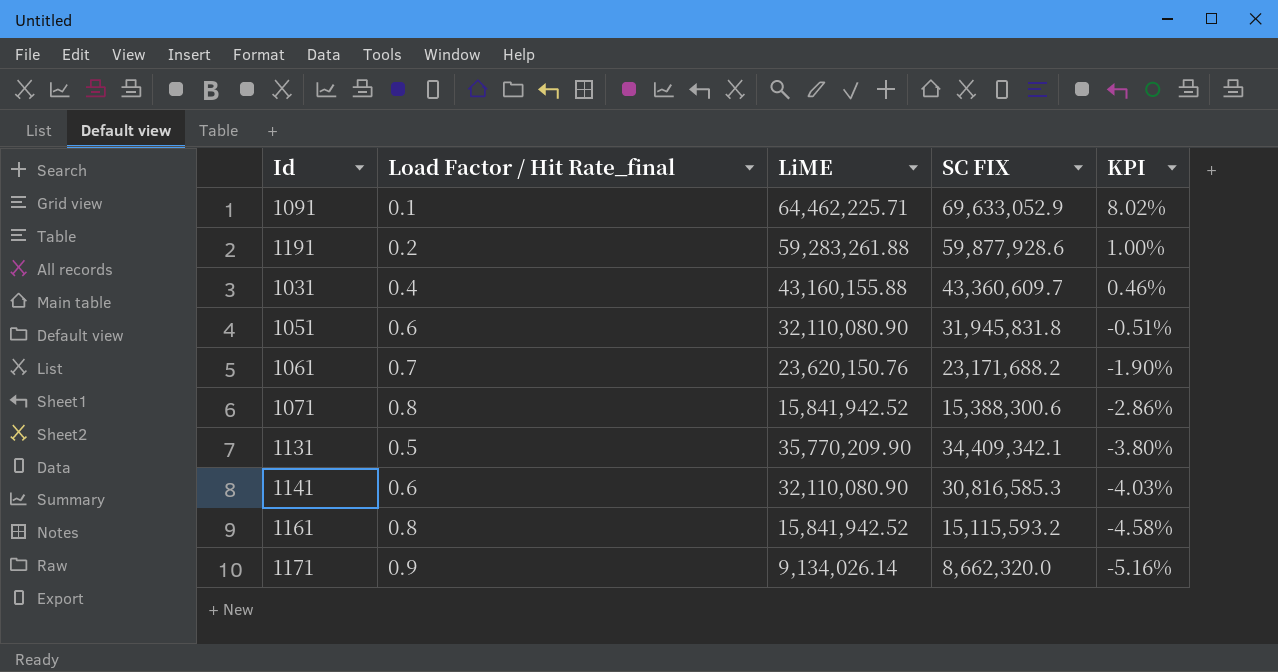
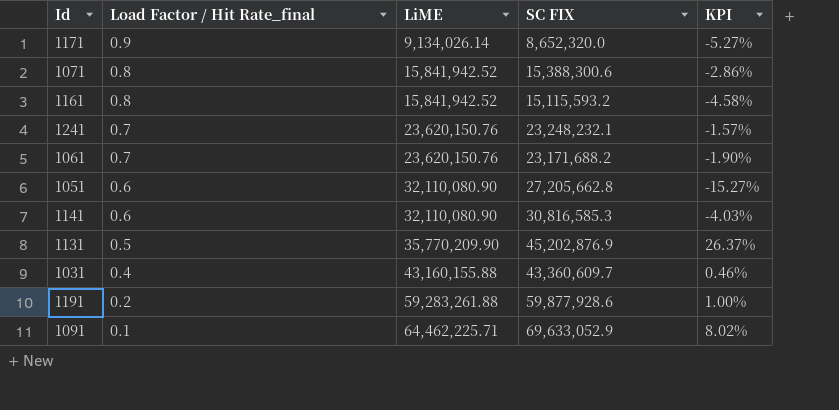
row order: KPI descending -> Load Factor / Hit Rate_final descending
1171 | SC FIX: 8,662,320.0 -> 8,652,320.0
1171 | KPI: -5.16% -> -5.27%
row 1241: none -> 0.7 | 23,620,150.76 | 23,248,232.1 | -1.57%
1051 | SC FIX: 31,945,831.8 -> 27,205,662.8
1051 | KPI: -0.51% -> -15.27%
1131 | SC FIX: 34,409,342.1 -> 45,202,876.9
1131 | KPI: -3.80% -> 26.37%

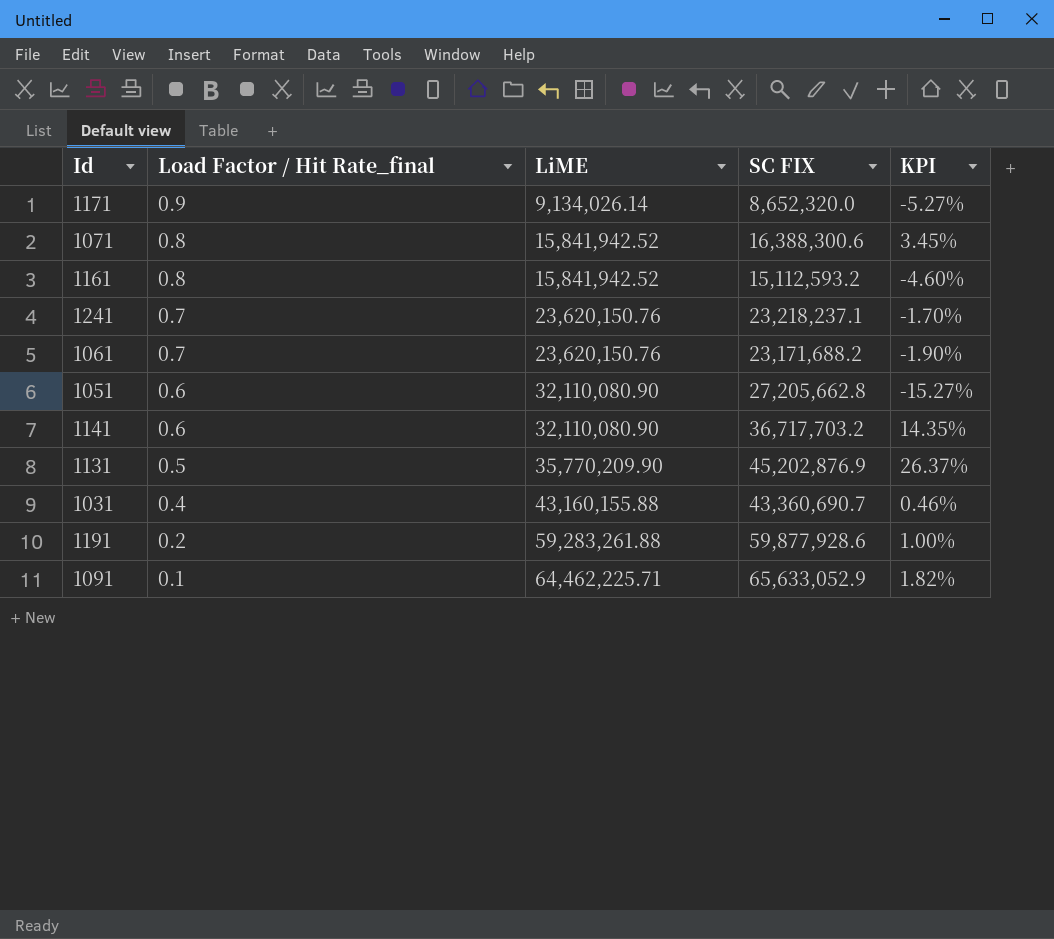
1071 | SC FIX: 15,388,300.6 -> 16,388,300.6
1071 | KPI: -2.86% -> 3.45%
1161 | SC FIX: 15,115,593.2 -> 15,112,593.2
1161 | KPI: -4.58% -> -4.60%
1241 | SC FIX: 23,248,232.1 -> 23,218,237.1
1241 | KPI: -1.57% -> -1.70%
1141 | SC FIX: 30,816,585.3 -> 36,717,703.2
1141 | KPI: -4.03% -> 14.35%
1031 | SC FIX: 43,360,609.7 -> 43,360,690.7
1091 | SC FIX: 69,633,052.9 -> 65,633,052.9
1091 | KPI: 8.02% -> 1.82%

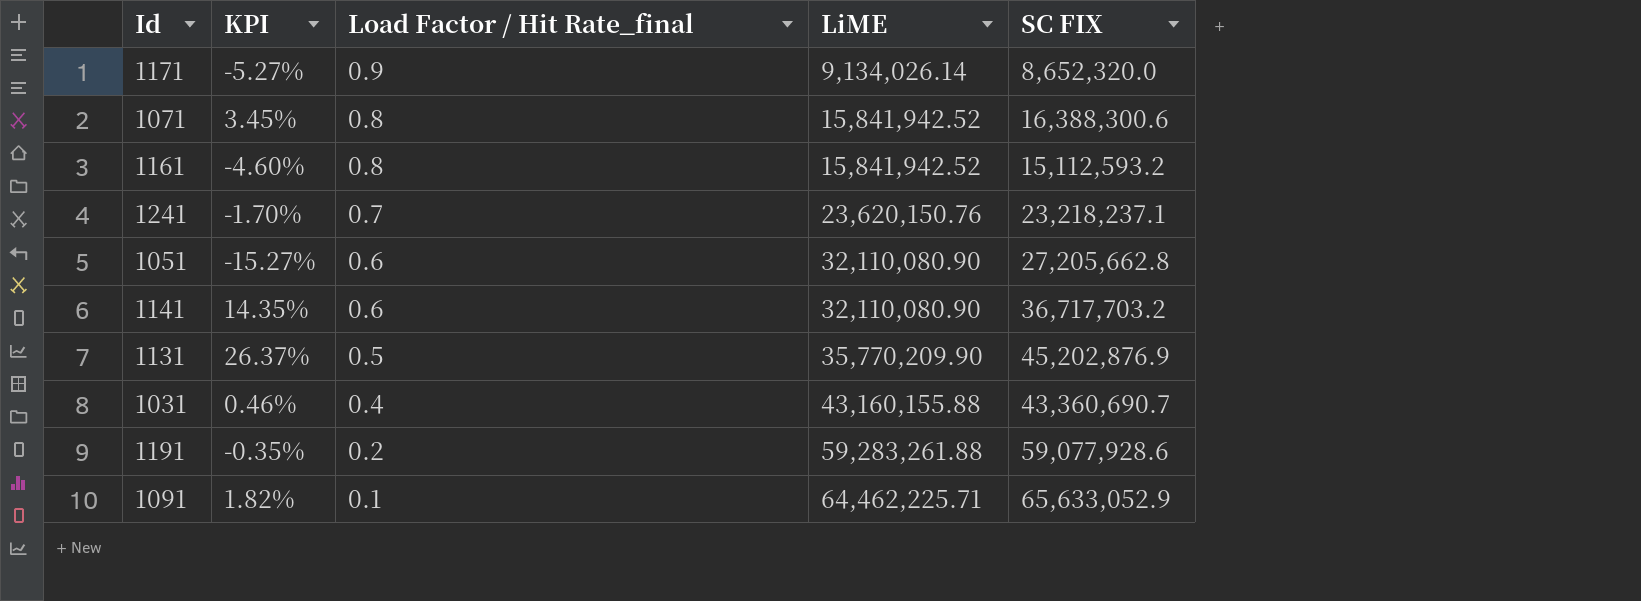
column KPI | position: 5 -> 2
row 1061: 0.7 | 23,620,150.76 | 23,171,688.2 | -1.90% -> none
1191 | KPI: 1.00% -> -0.35%
1191 | SC FIX: 59,877,928.6 -> 59,077,928.6

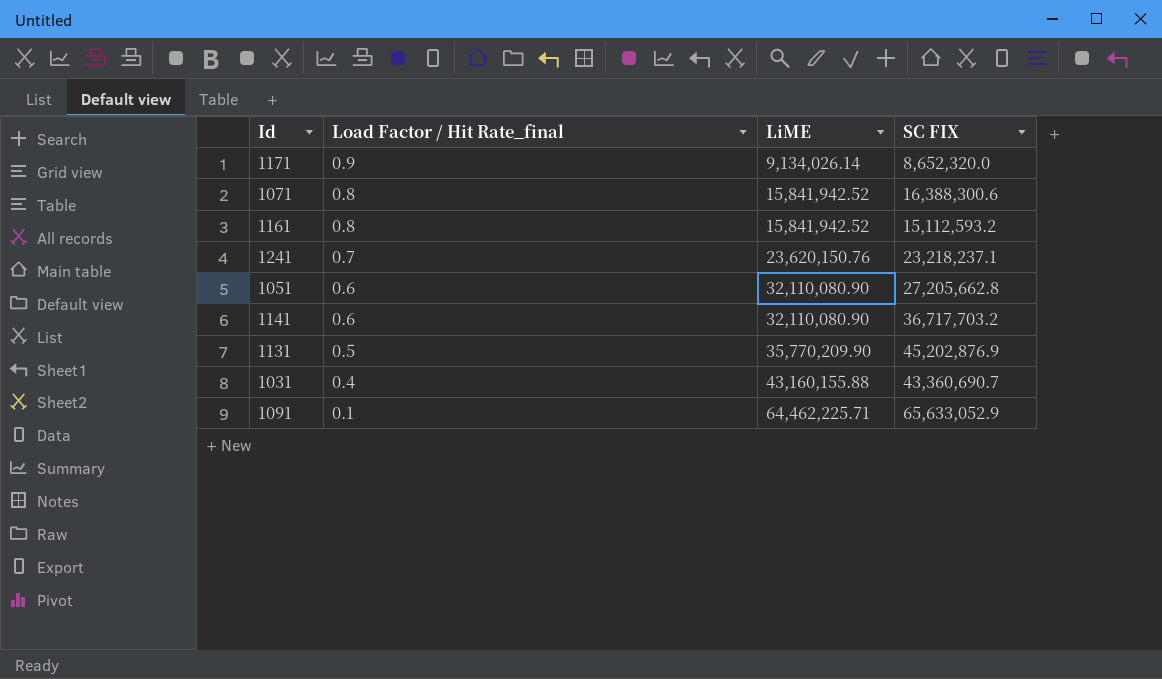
column KPI | formula: ([SC FIX] - [LiME]) / [LiME] -> none
row 1191: -0.35% | 0.2 | 59,283,261.88 | 59,077,928.6 -> none

